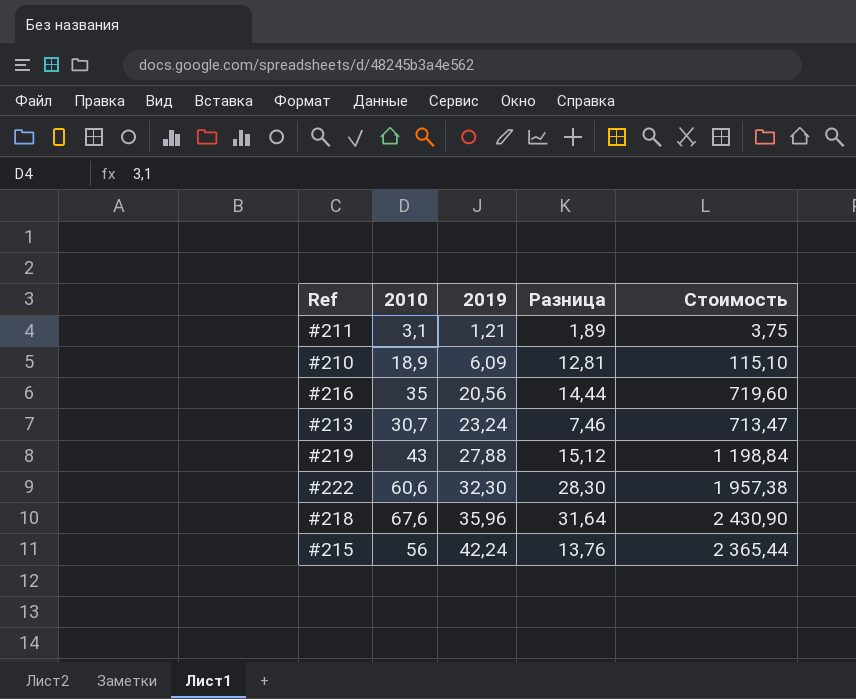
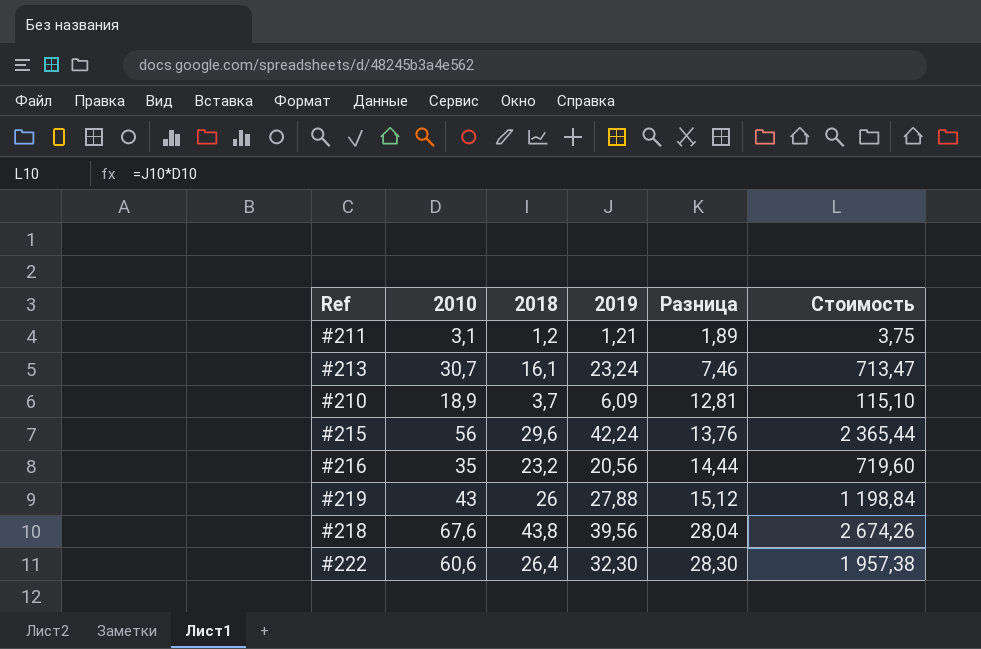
row order: 2019 ascending -> Разница ascending
column 2018 | position: none -> 3
#218 | 2019: 35,96 -> 39,56
#218 | Разница: 31,64 -> 28,04
#218 | Стоимость: 2 430,90 -> 2 674,26

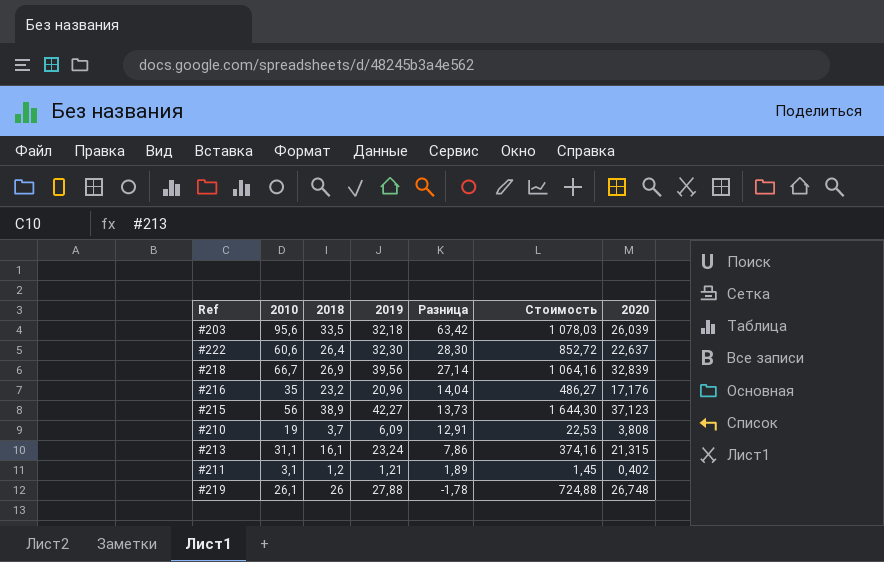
row order: Разница ascending -> Разница descending
column Стоимость | formula: [2010] * [2019] -> [2018] * [2019]
column 2020 | position: none -> 7
row #203: none -> 95,6 | 33,5 | 32,18 | 63,42 | 1 078,03 | 26,039
#218 | 2010: 67,6 -> 66,7
#218 | 2018: 43,8 -> 26,9
#218 | Разница: 28,04 -> 27,14
#216 | 2019: 20,56 -> 20,96
#216 | Разница: 14,44 -> 14,04
#215 | 2018: 29,6 -> 38,9
#215 | 2019: 42,24 -> 42,27
#215 | Разница: 13,76 -> 13,73
#210 | 2010: 18,9 -> 19
#210 | Разница: 12,81 -> 12,91
#213 | 2010: 30,7 -> 31,1
#213 | Разница: 7,46 -> 7,86
#219 | 2010: 43 -> 26,1
#219 | Разница: 15,12 -> -1,78

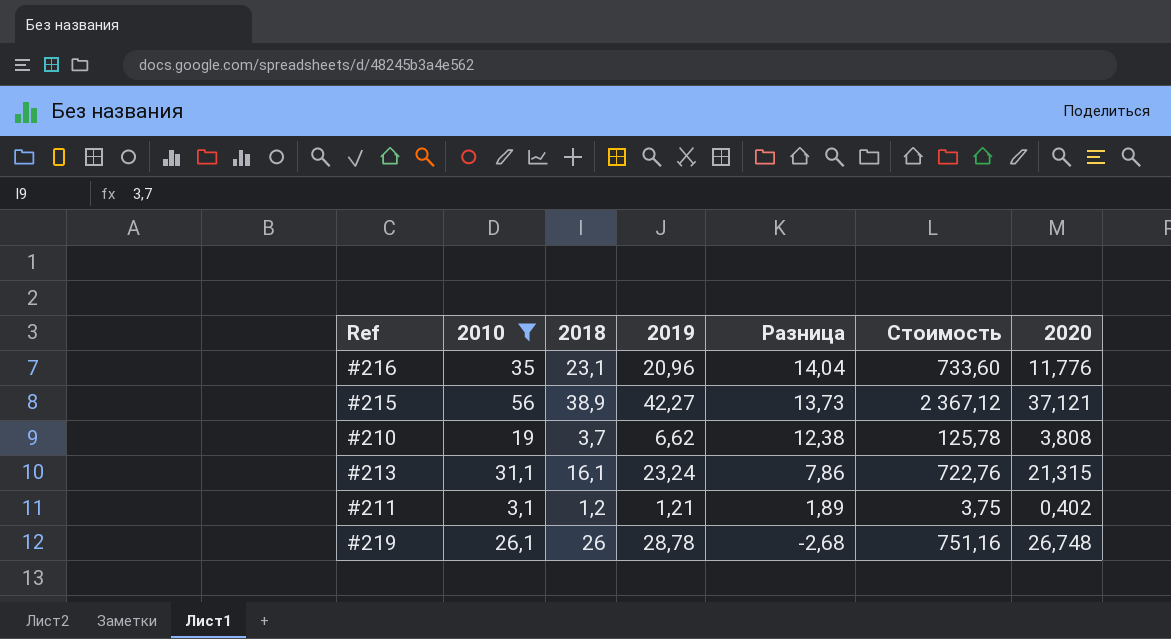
filter: none -> 2010 <= 56
column Стоимость | formula: [2018] * [2019] -> [2010] * [2019]
#216 | 2018: 23,2 -> 23,1
#216 | 2020: 17,176 -> 11,776
#215 | 2020: 37,123 -> 37,121
#210 | 2019: 6,09 -> 6,62
#210 | Разница: 12,91 -> 12,38
#219 | 2019: 27,88 -> 28,78
#219 | Разница: -1,78 -> -2,68

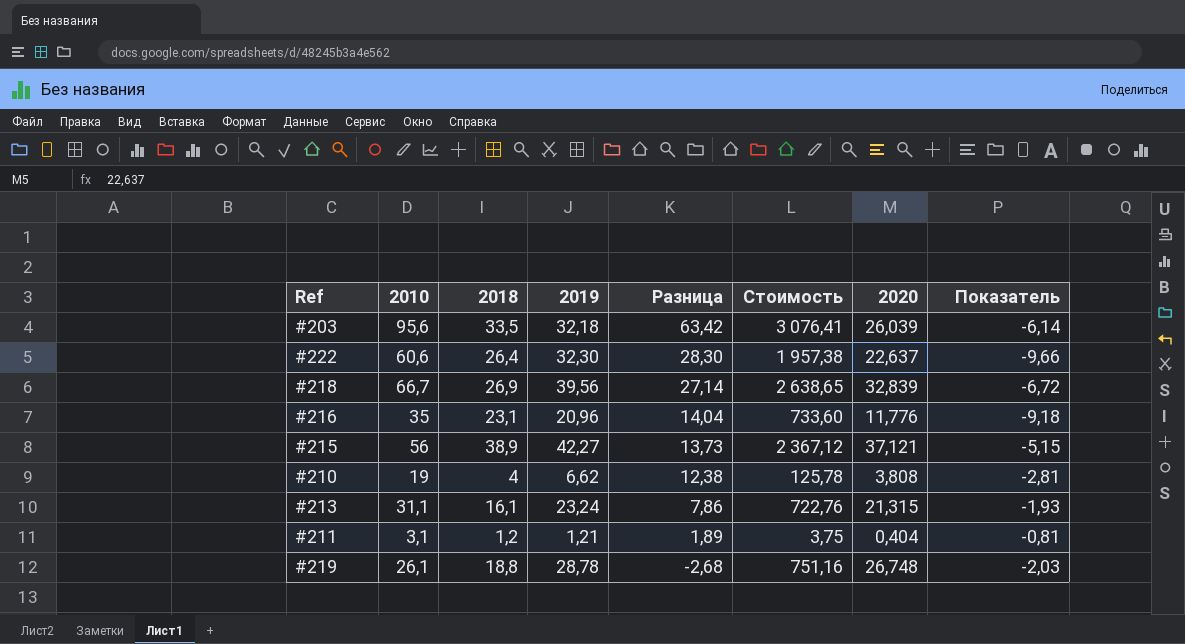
filter: 2010 <= 56 -> none
column Показатель | formula: none -> [2020] - [2019]
#210 | 2018: 3,7 -> 4
#211 | 2020: 0,402 -> 0,404
#219 | 2018: 26 -> 18,8

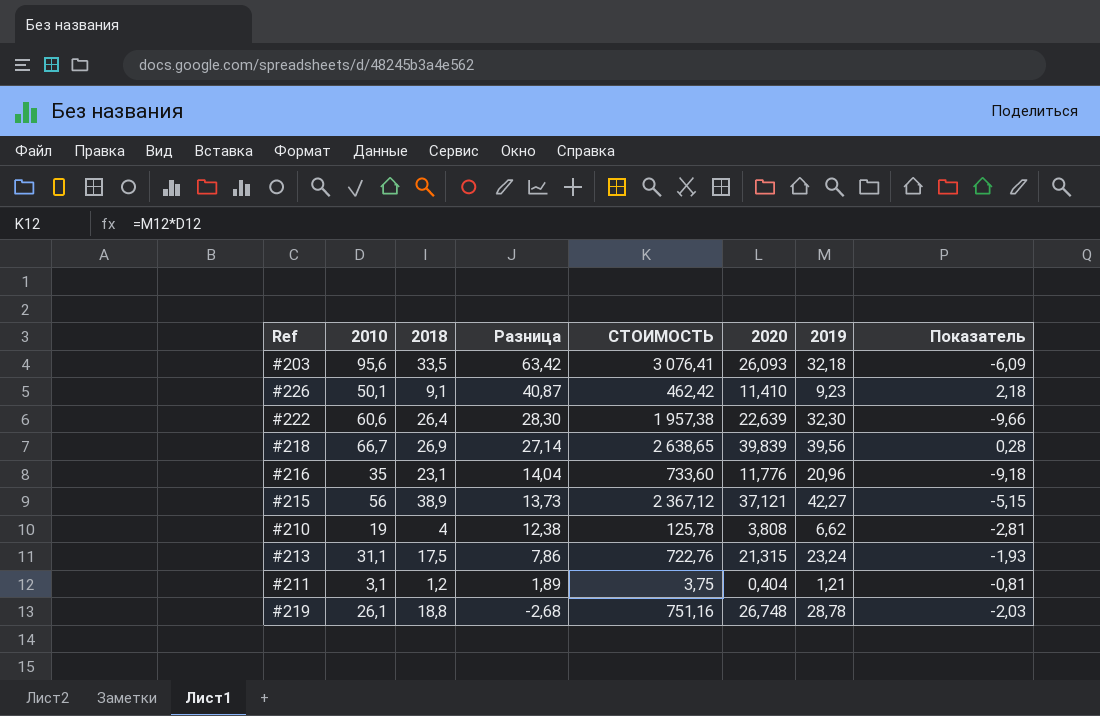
column name: Стоимость -> СТОИМОСТЬ
column 2019 | position: 4 -> 7
#203 | 2020: 26,039 -> 26,093
#203 | Показатель: -6,14 -> -6,09
row #226: none -> 50,1 | 9,1 | 40,87 | 462,42 | 11,410 | 9,23 | 2,18
#222 | 2020: 22,637 -> 22,639
#218 | 2020: 32,839 -> 39,839
#218 | Показатель: -6,72 -> 0,28
#213 | 2018: 16,1 -> 17,5

